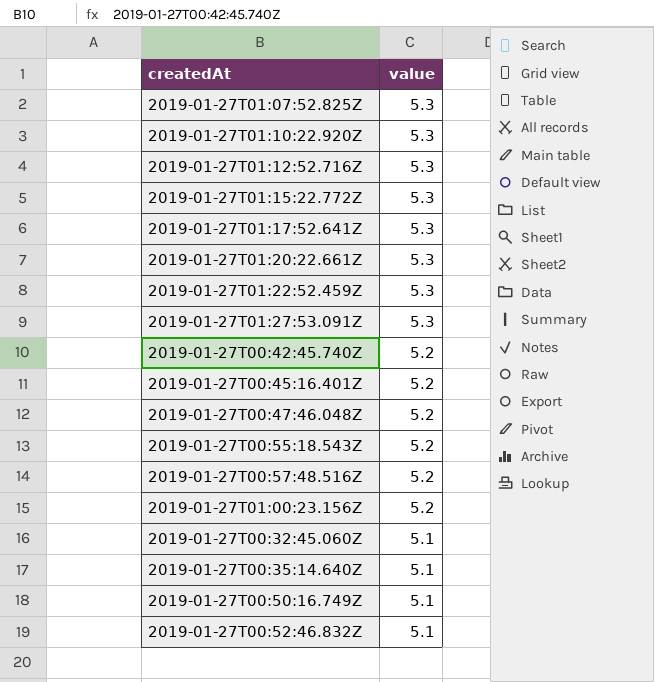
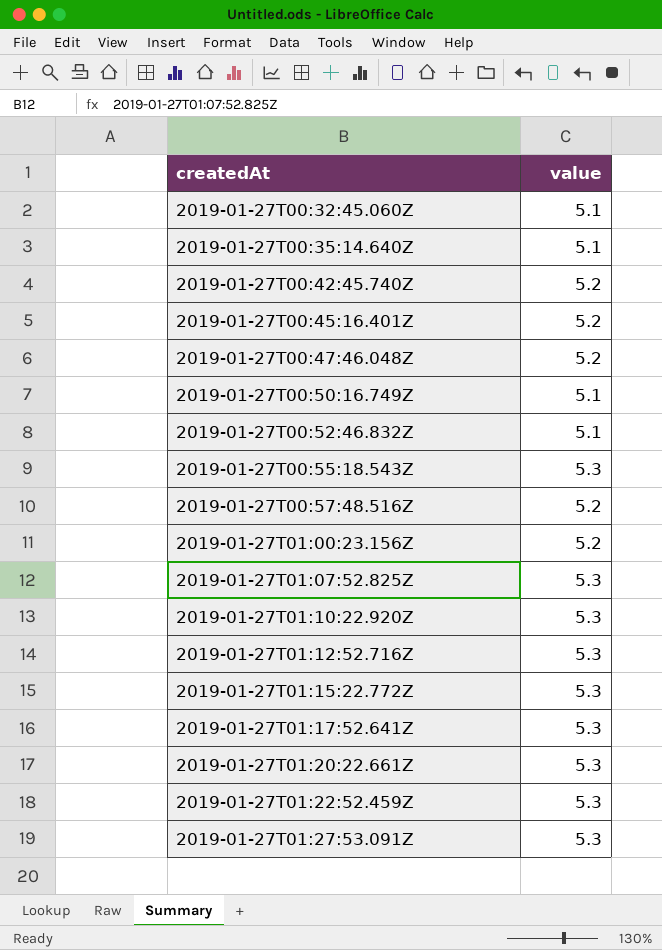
row order: value descending -> createdAt ascending
2019-01-27T00:55:18.543Z | value: 5.2 -> 5.3

